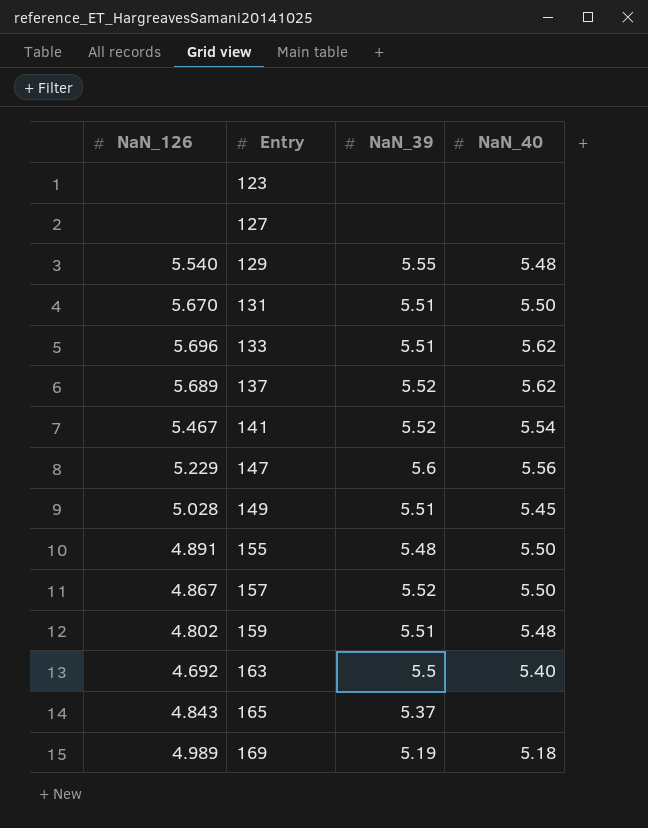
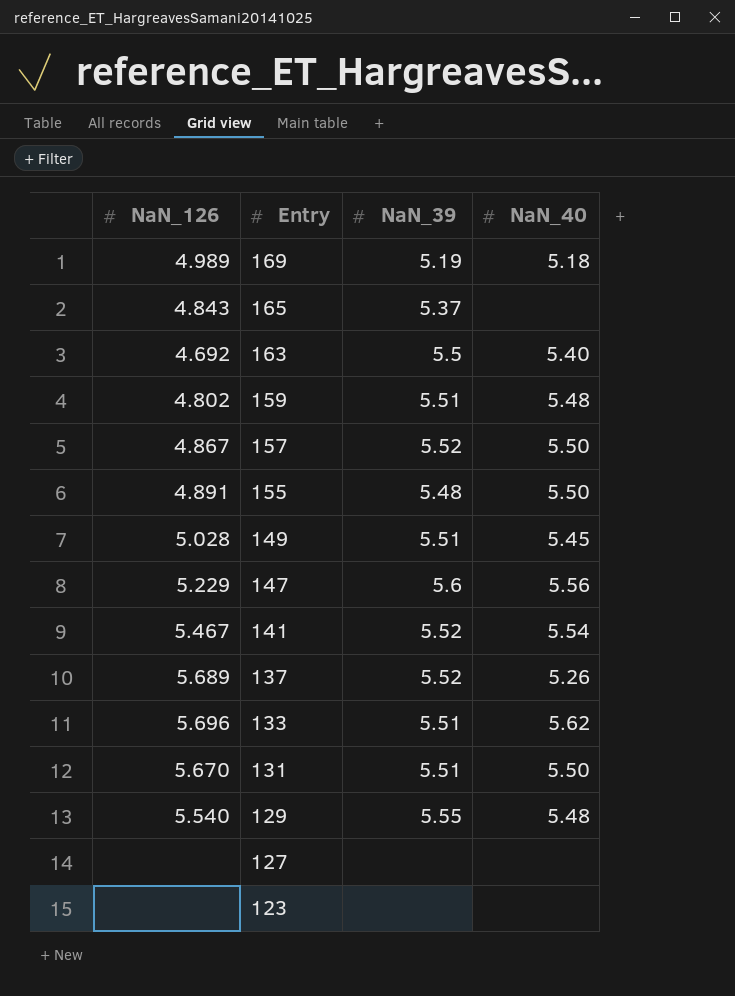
row order: Entry ascending -> Entry descending
137 | NaN_40: 5.62 -> 5.26

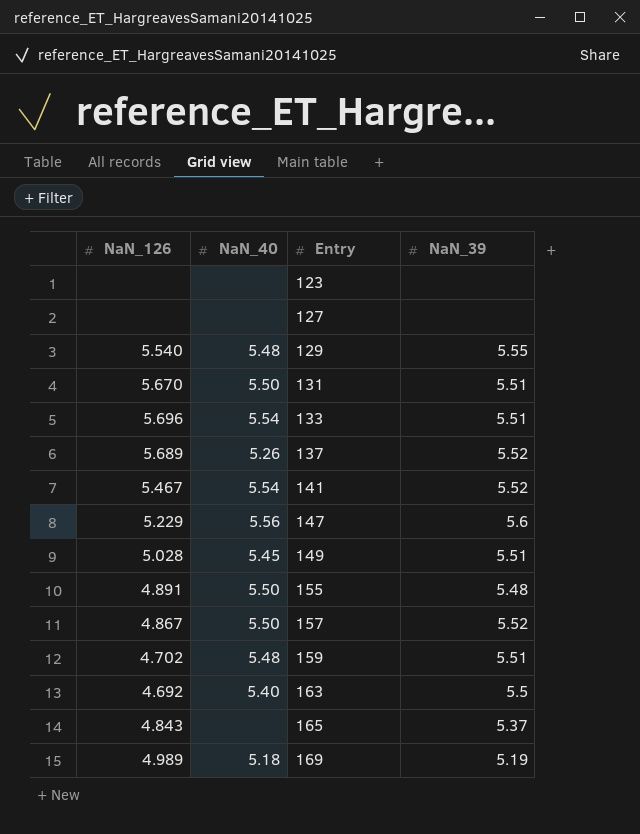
row order: Entry descending -> Entry ascending
column NaN_40 | position: 4 -> 2
133 | NaN_40: 5.62 -> 5.54
159 | NaN_126: 4.802 -> 4.702

